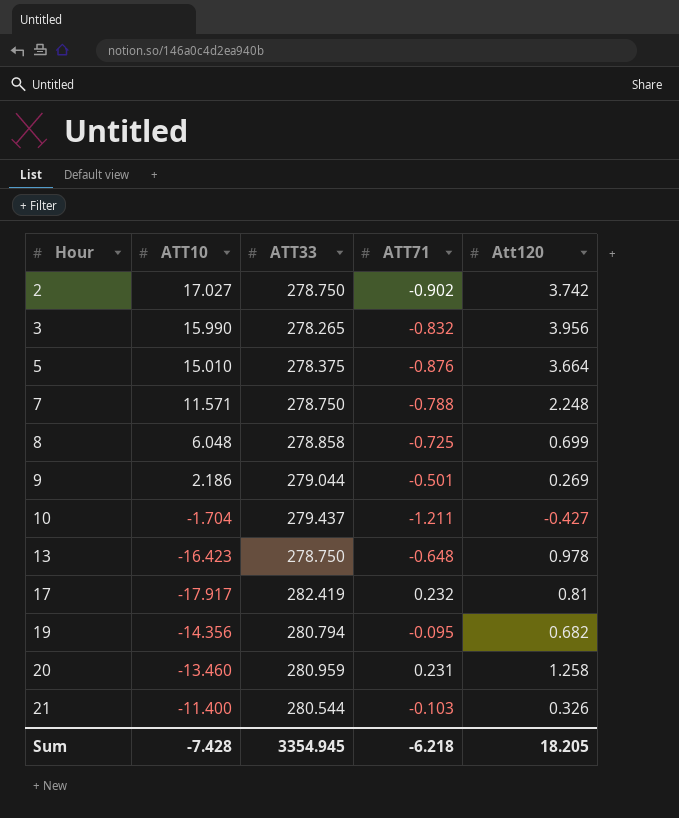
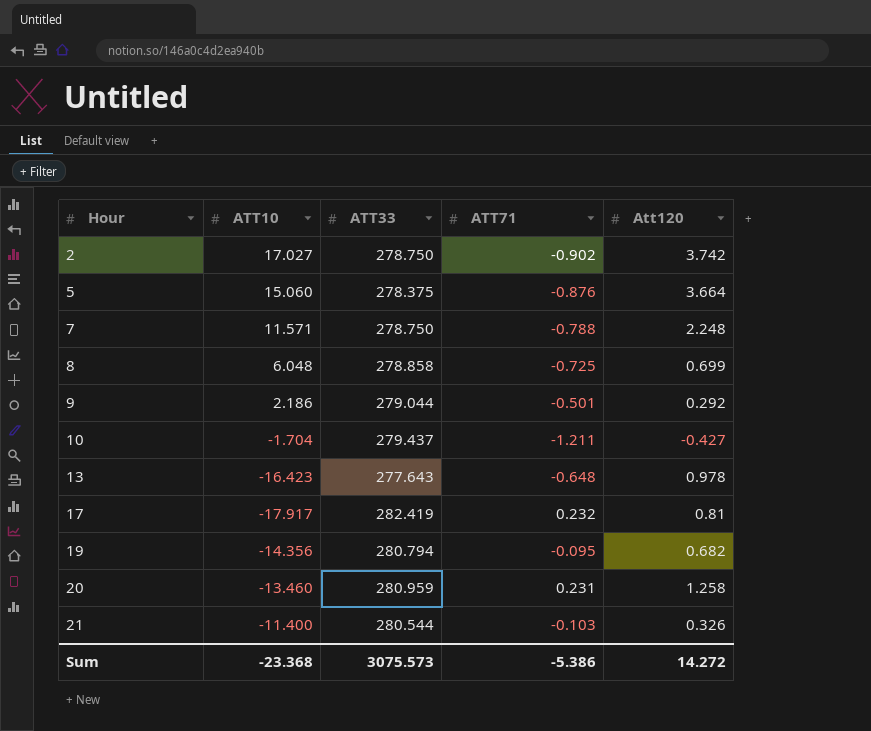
row 3: 15.990 | 278.265 | -0.832 | 3.956 -> none
5 | ATT10: 15.010 -> 15.060
9 | Att120: 0.269 -> 0.292
13 | ATT33: 278.750 -> 277.643
Sum | ATT10: -7.428 -> -23.368
Sum | ATT33: 3354.945 -> 3075.573
Sum | ATT71: -6.218 -> -5.386
Sum | Att120: 18.205 -> 14.272

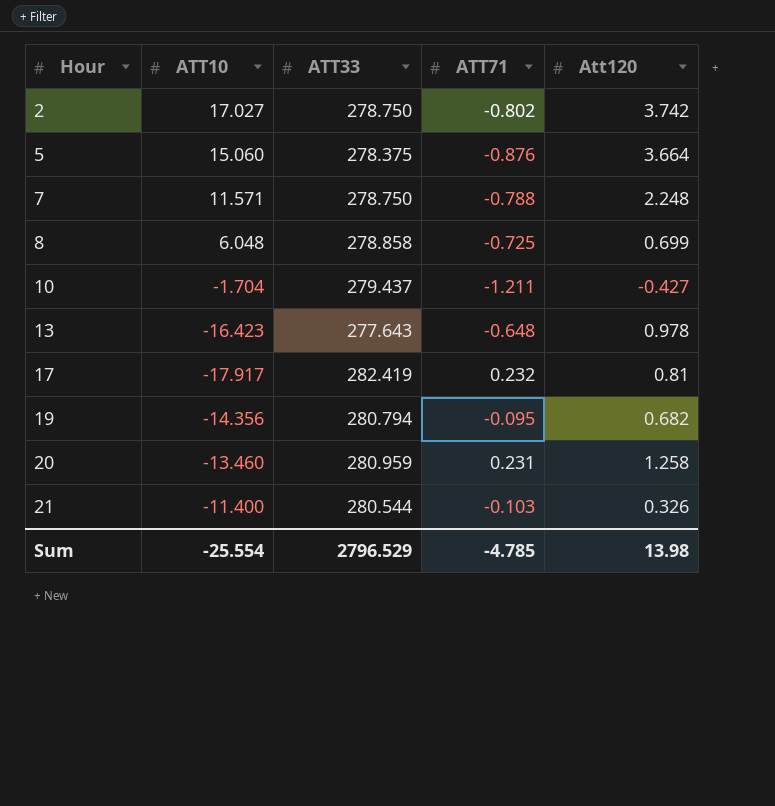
row 9: 2.186 | 279.044 | -0.501 | 0.292 -> none
2 | ATT71: -0.902 -> -0.802
Sum | ATT10: -23.368 -> -25.554
Sum | ATT33: 3075.573 -> 2796.529
Sum | ATT71: -5.386 -> -4.785
Sum | Att120: 14.272 -> 13.98

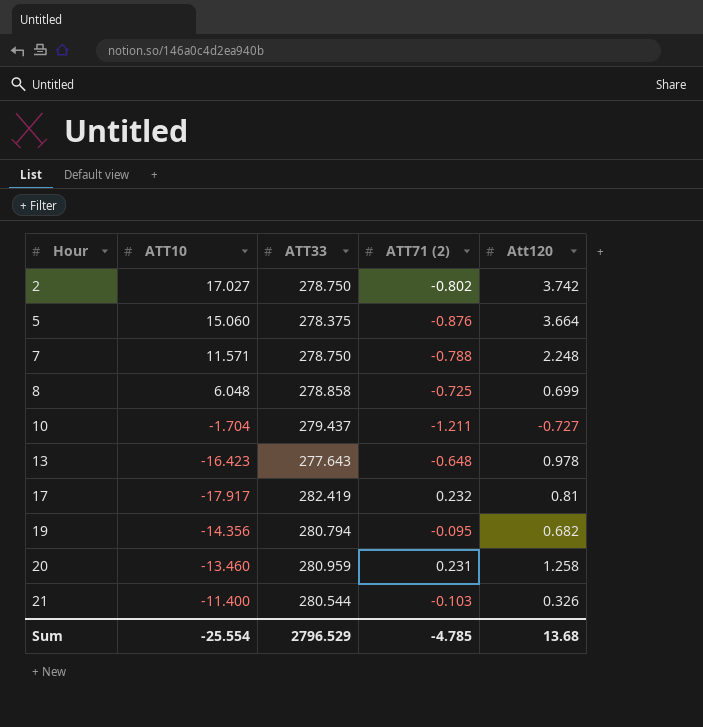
column name: ATT71 -> ATT71 (2)
10 | Att120: -0.427 -> -0.727
Sum | Att120: 13.98 -> 13.68

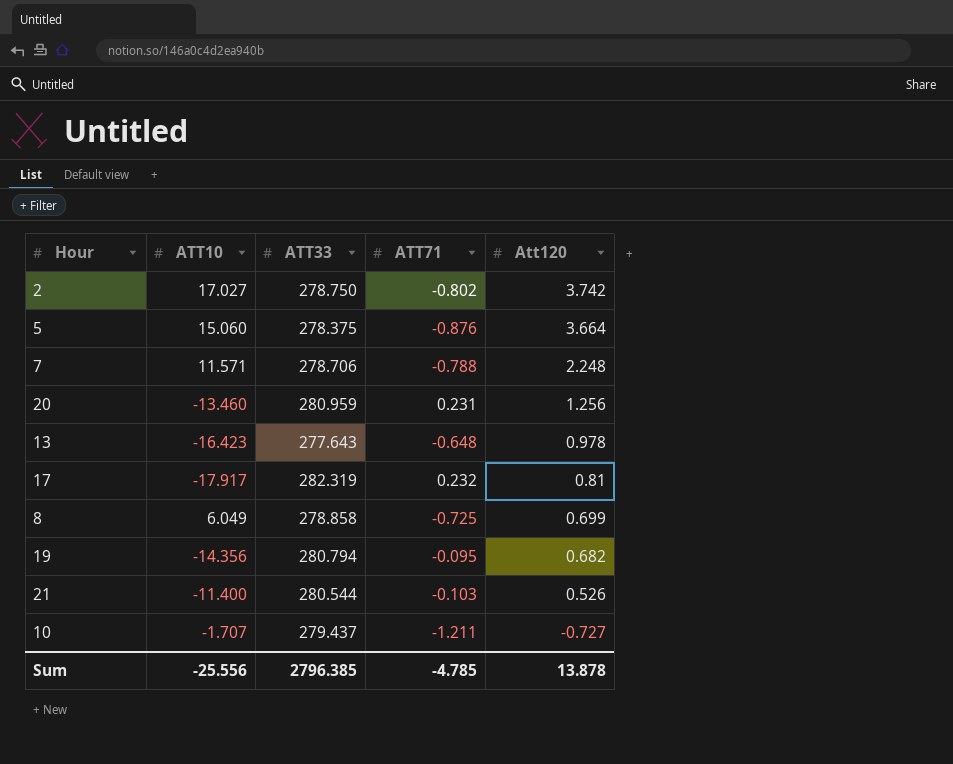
row order: Hour ascending -> Att120 descending
column name: ATT71 (2) -> ATT71
7 | ATT33: 278.750 -> 278.706
20 | Att120: 1.258 -> 1.256
17 | ATT33: 282.419 -> 282.319
8 | ATT10: 6.048 -> 6.049
21 | Att120: 0.326 -> 0.526
10 | ATT10: -1.704 -> -1.707
Sum | ATT10: -25.554 -> -25.556
Sum | ATT33: 2796.529 -> 2796.385
Sum | Att120: 13.68 -> 13.878

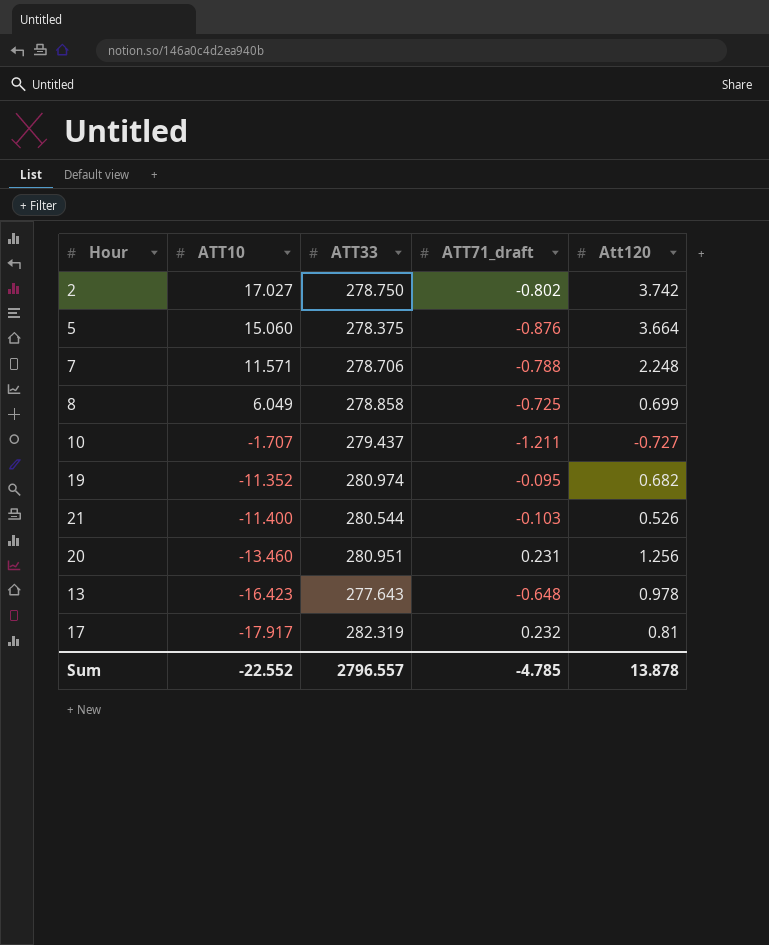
row order: Att120 descending -> ATT10 descending
column name: ATT71 -> ATT71_draft
19 | ATT10: -14.356 -> -11.352
19 | ATT33: 280.794 -> 280.974
20 | ATT33: 280.959 -> 280.951
Sum | ATT10: -25.556 -> -22.552
Sum | ATT33: 2796.385 -> 2796.557

